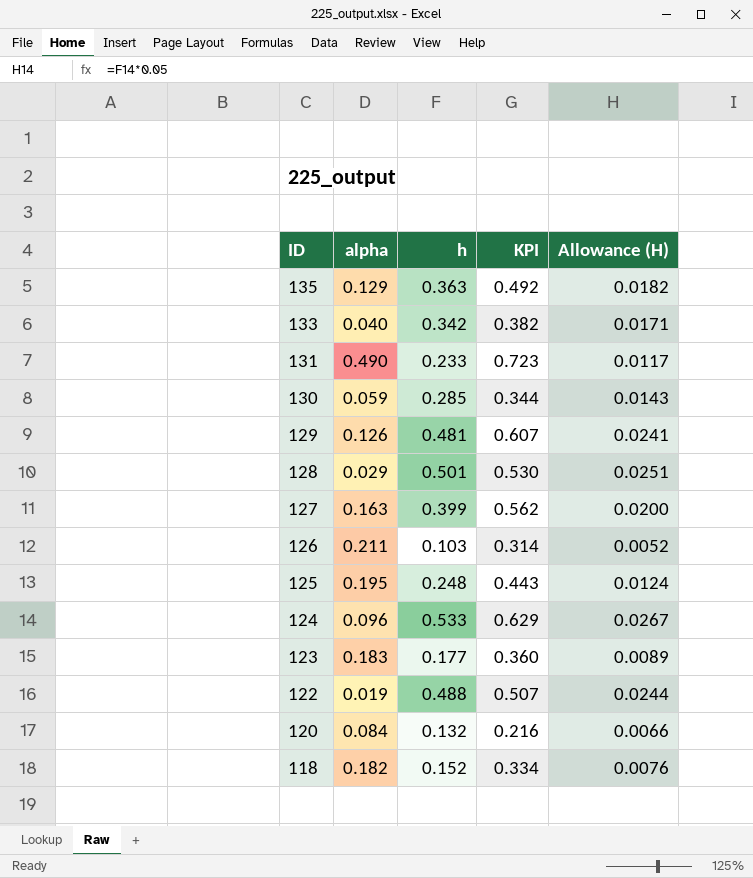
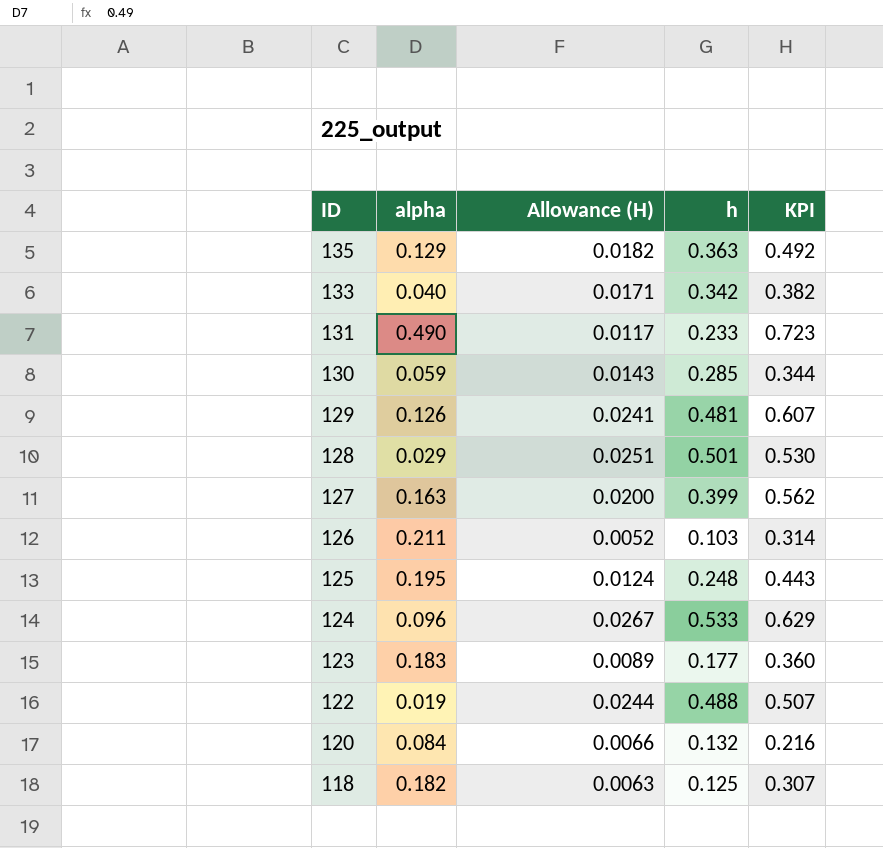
column Allowance (H) | position: 5 -> 3
118 | Allowance (H): 0.0076 -> 0.0063
118 | h: 0.152 -> 0.125
118 | KPI: 0.334 -> 0.307

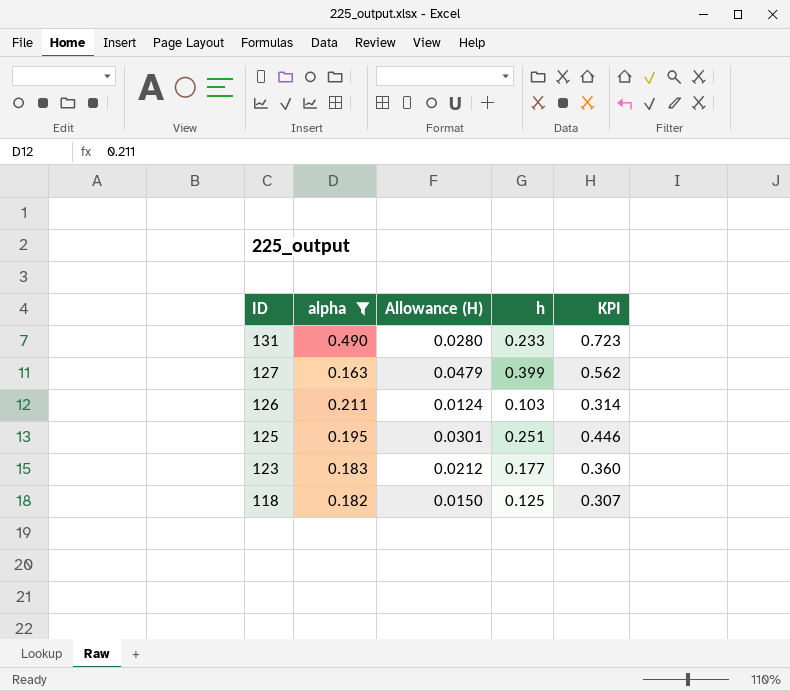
filter: none -> alpha >= 0.163
column Allowance (H) | formula: [h] * 0.05 -> [h] * 0.12
125 | h: 0.248 -> 0.251
125 | KPI: 0.443 -> 0.446

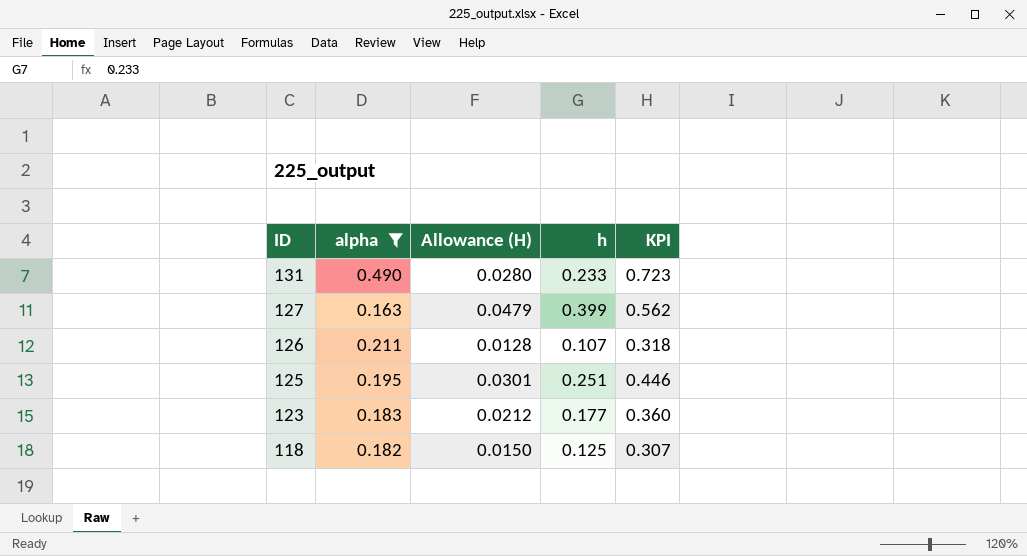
126 | Allowance (H): 0.0124 -> 0.0128
126 | h: 0.103 -> 0.107
126 | KPI: 0.314 -> 0.318

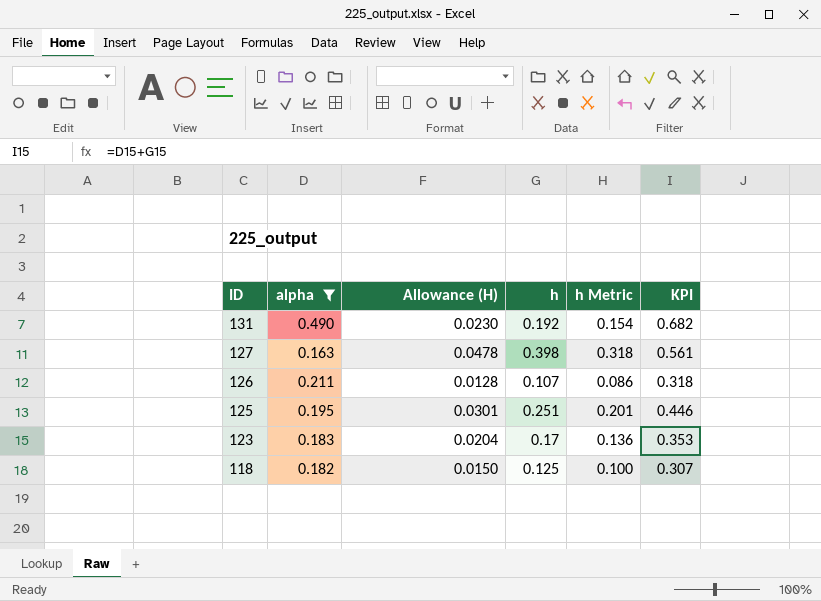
column h Metric | formula: none -> [h] * 0.8
131 | Allowance (H): 0.0280 -> 0.0230
131 | h: 0.233 -> 0.192
131 | KPI: 0.723 -> 0.682
127 | Allowance (H): 0.0479 -> 0.0478
127 | h: 0.399 -> 0.398
127 | KPI: 0.562 -> 0.561
123 | Allowance (H): 0.0212 -> 0.0204
123 | h: 0.177 -> 0.17
123 | KPI: 0.360 -> 0.353

